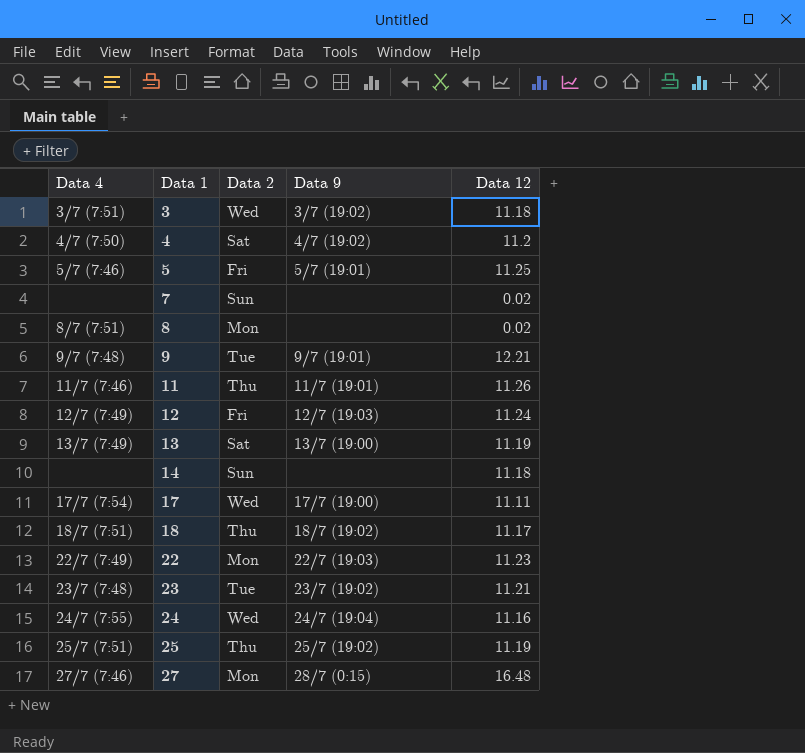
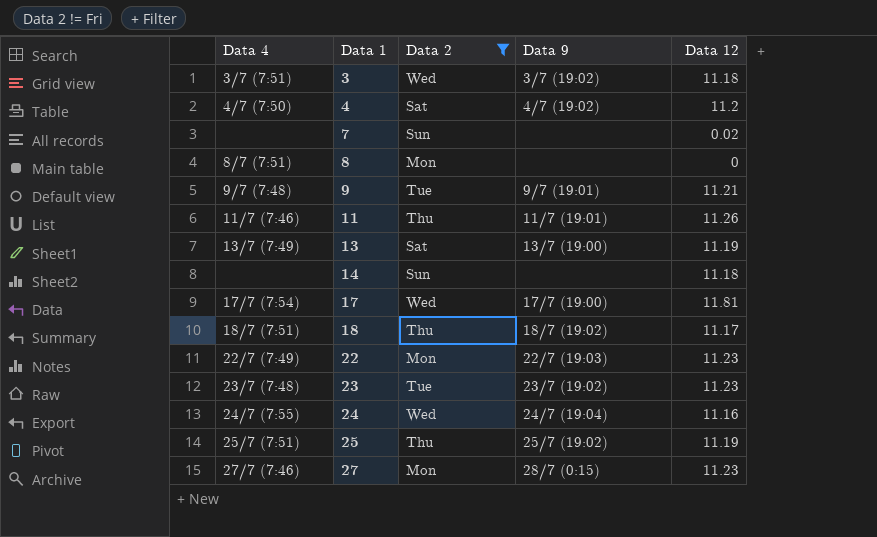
filter: none -> Data 2 != Fri
8 | Data 12: 0.02 -> 0
9 | Data 12: 12.21 -> 11.21
17 | Data 12: 11.11 -> 11.81
23 | Data 12: 11.21 -> 11.23
27 | Data 12: 16.48 -> 11.23

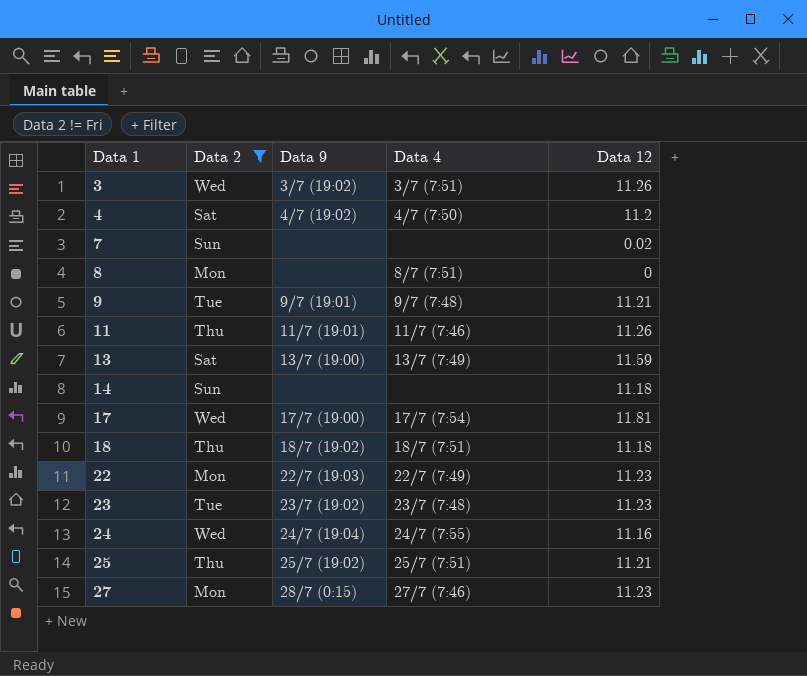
column Data 4 | position: 1 -> 4
3 | Data 12: 11.18 -> 11.26
13 | Data 12: 11.19 -> 11.59
18 | Data 12: 11.17 -> 11.18
25 | Data 12: 11.19 -> 11.21

